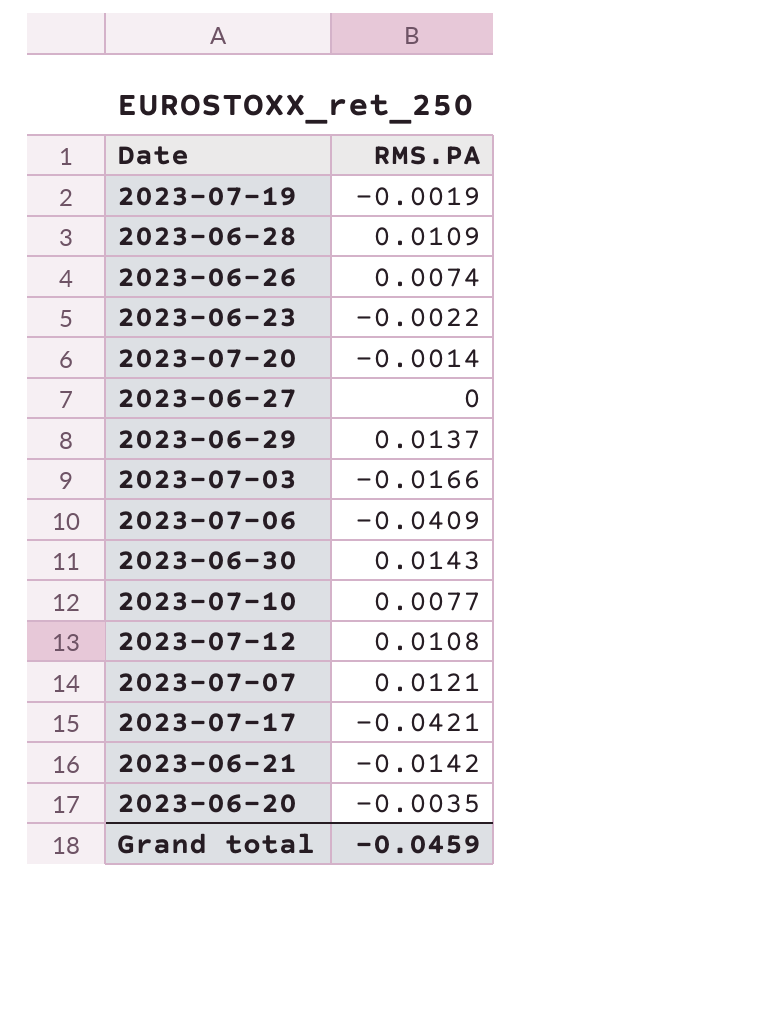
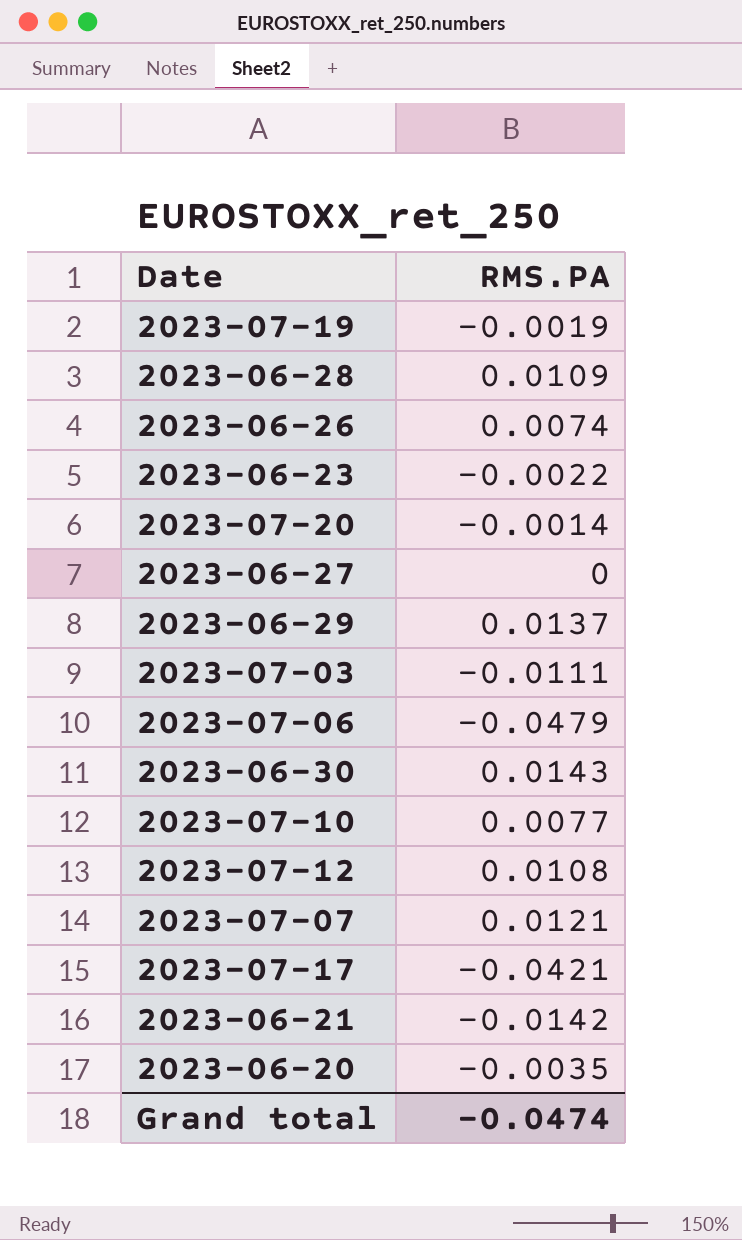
2023-07-03 | RMS.PA: -0.0166 -> -0.0111
2023-07-06 | RMS.PA: -0.0409 -> -0.0479
Grand total | RMS.PA: -0.0459 -> -0.0474

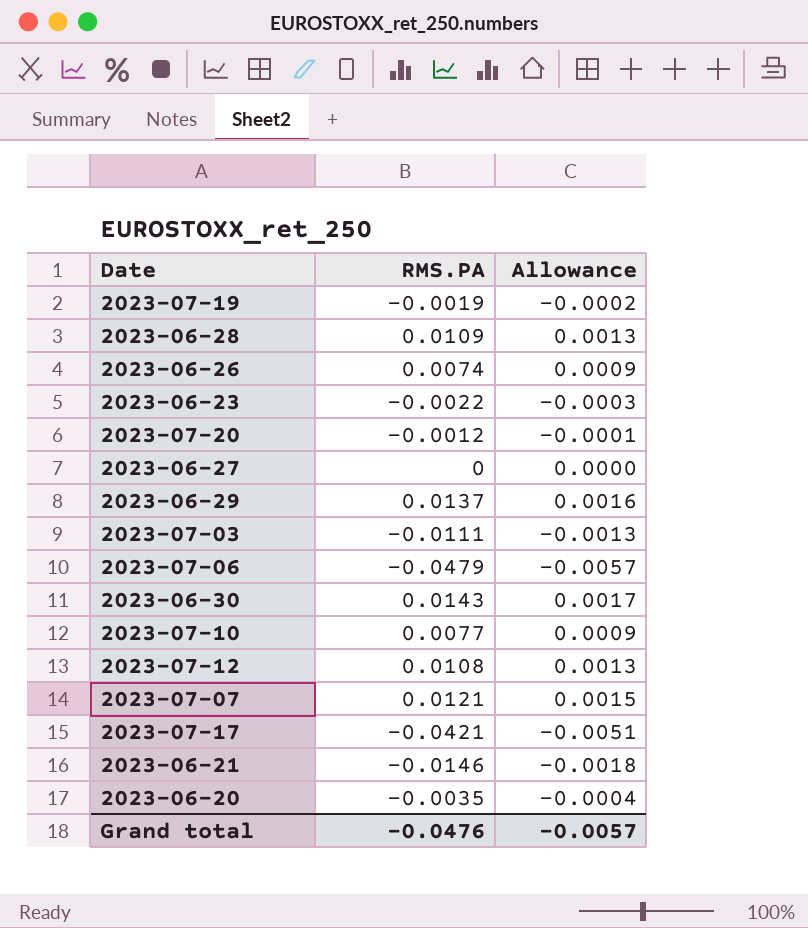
column Allowance | formula: none -> [RMS.PA] * 0.12
2023-07-20 | RMS.PA: -0.0014 -> -0.0012
2023-06-21 | RMS.PA: -0.0142 -> -0.0146
Grand total | RMS.PA: -0.0474 -> -0.0476

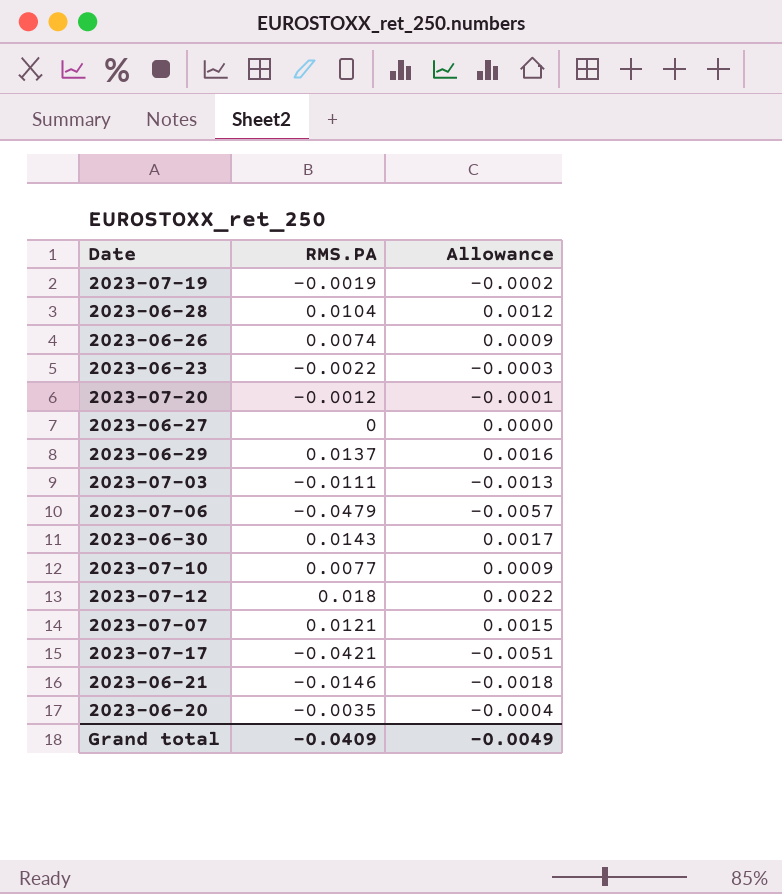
2023-06-28 | RMS.PA: 0.0109 -> 0.0104
2023-06-28 | Allowance: 0.0013 -> 0.0012
2023-07-12 | RMS.PA: 0.0108 -> 0.018
2023-07-12 | Allowance: 0.0013 -> 0.0022
Grand total | RMS.PA: -0.0476 -> -0.0409
Grand total | Allowance: -0.0057 -> -0.0049

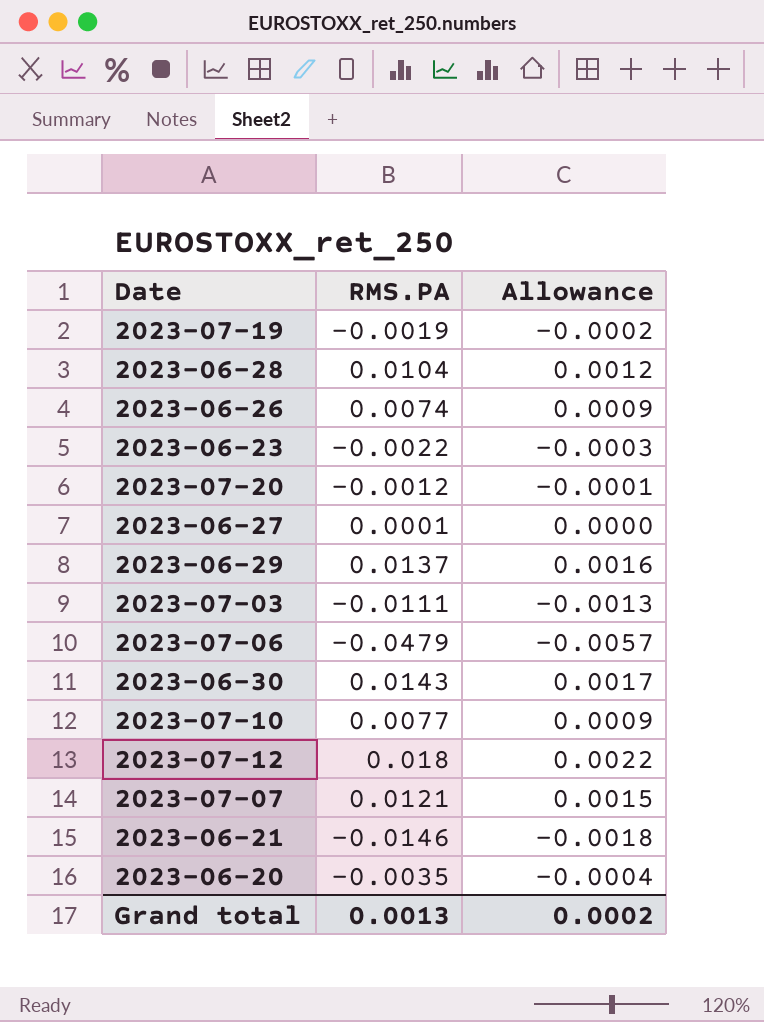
row 2023-07-17: -0.0421 | -0.0051 -> none
2023-06-27 | RMS.PA: 0 -> 0.0001
Grand total | RMS.PA: -0.0409 -> 0.0013
Grand total | Allowance: -0.0049 -> 0.0002

